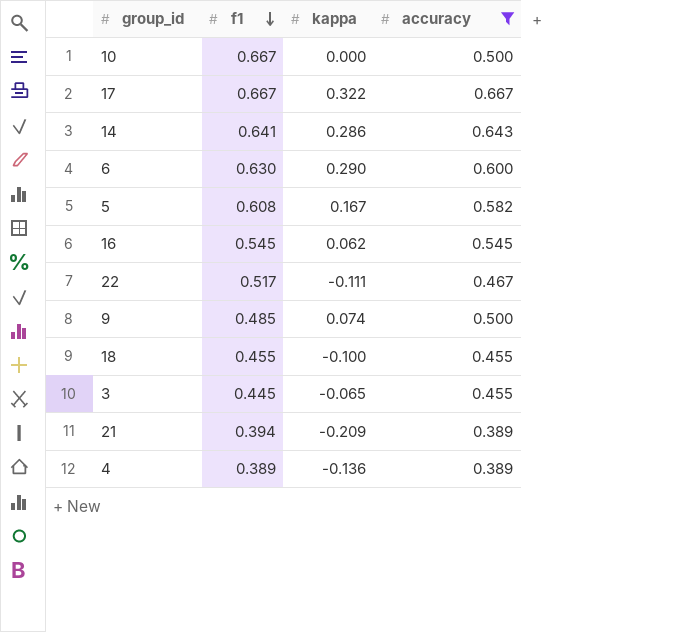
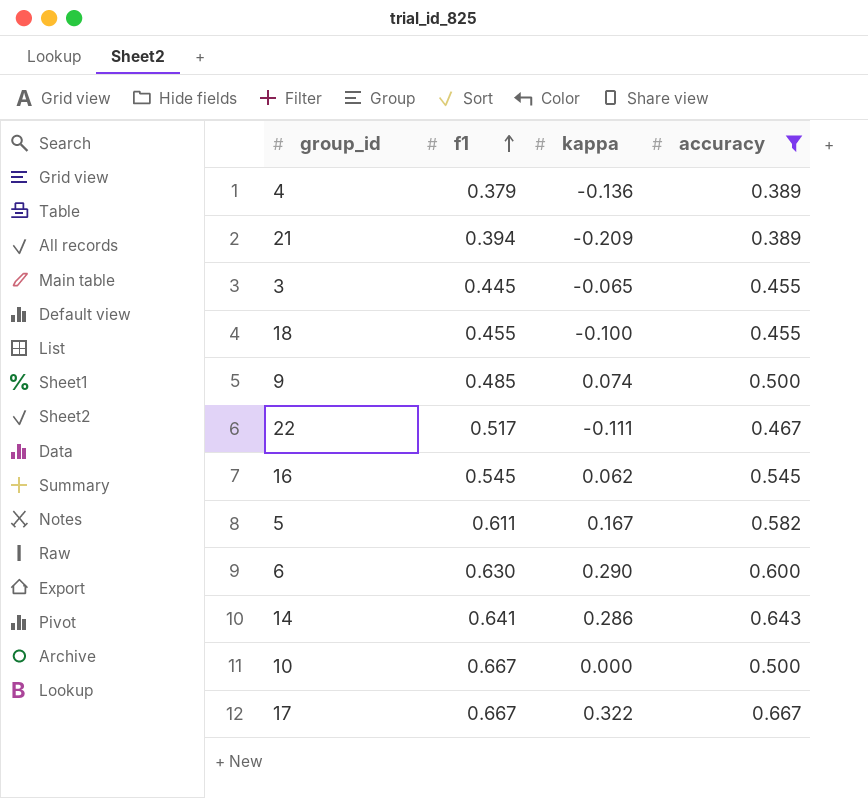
row order: f1 descending -> f1 ascending
4 | f1: 0.389 -> 0.379
5 | f1: 0.608 -> 0.611

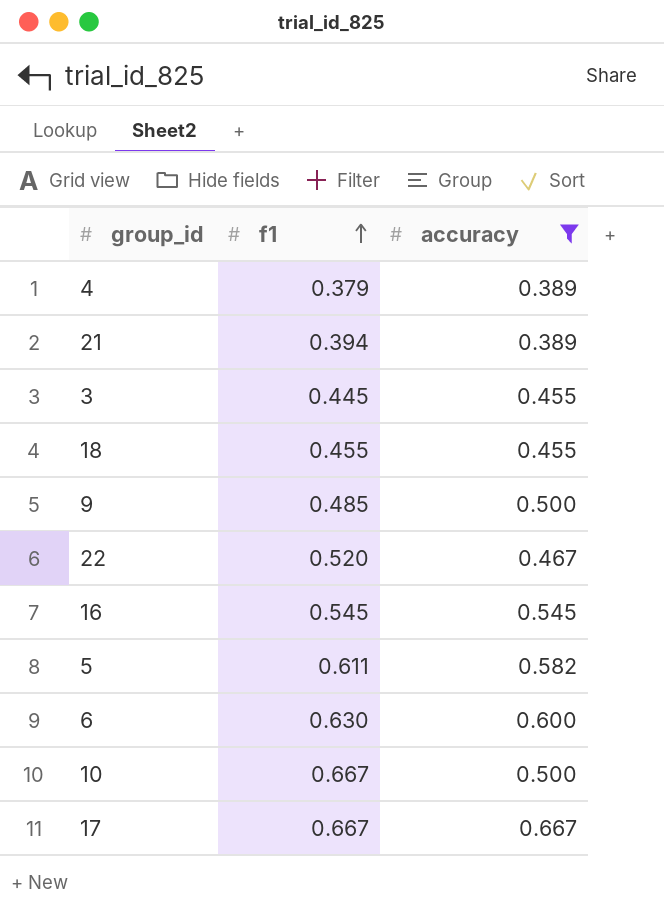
column kappa | position: 3 -> none
row 14: 0.641 | 0.286 | 0.643 -> none
22 | f1: 0.517 -> 0.520

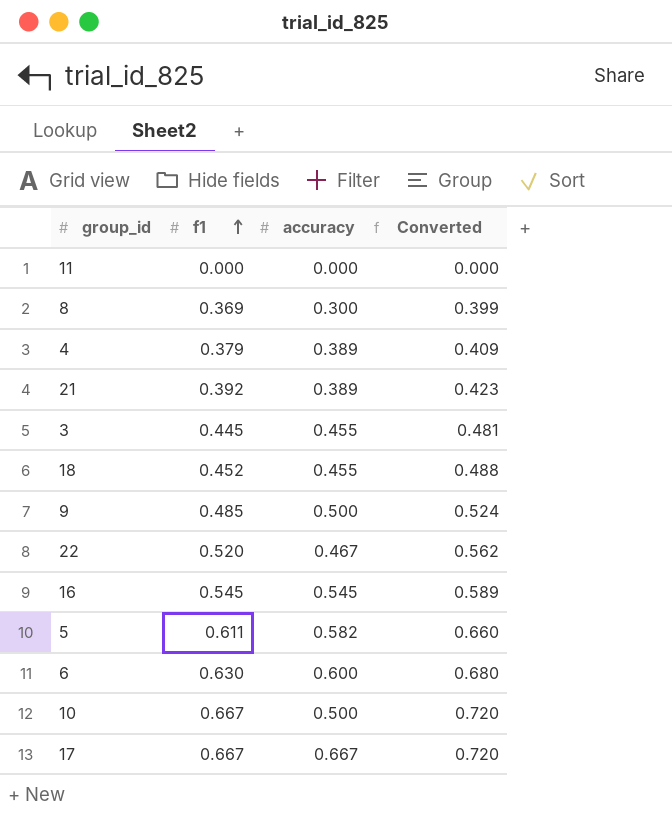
filter: accuracy >= 0.389 -> none
column Converted | formula: none -> [f1] * 1.08
21 | f1: 0.394 -> 0.392
18 | f1: 0.455 -> 0.452

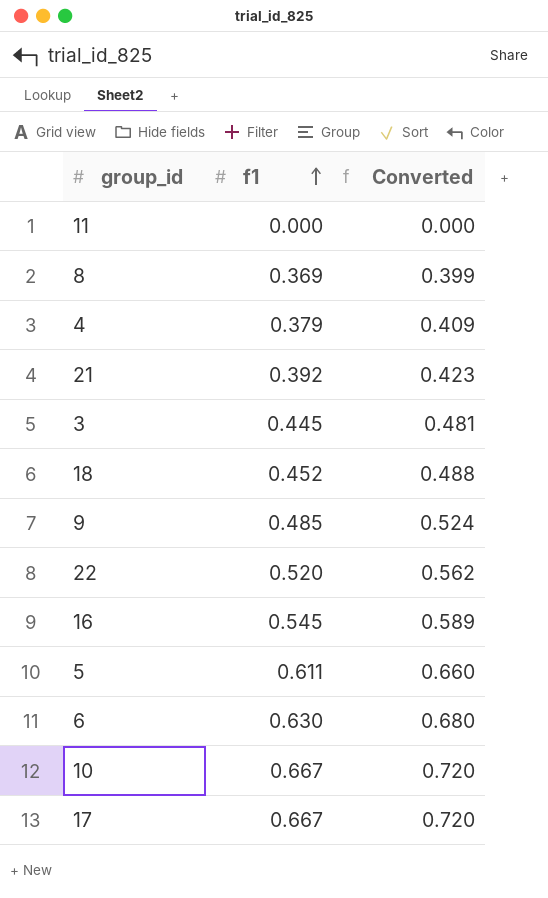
column accuracy | position: 3 -> none

